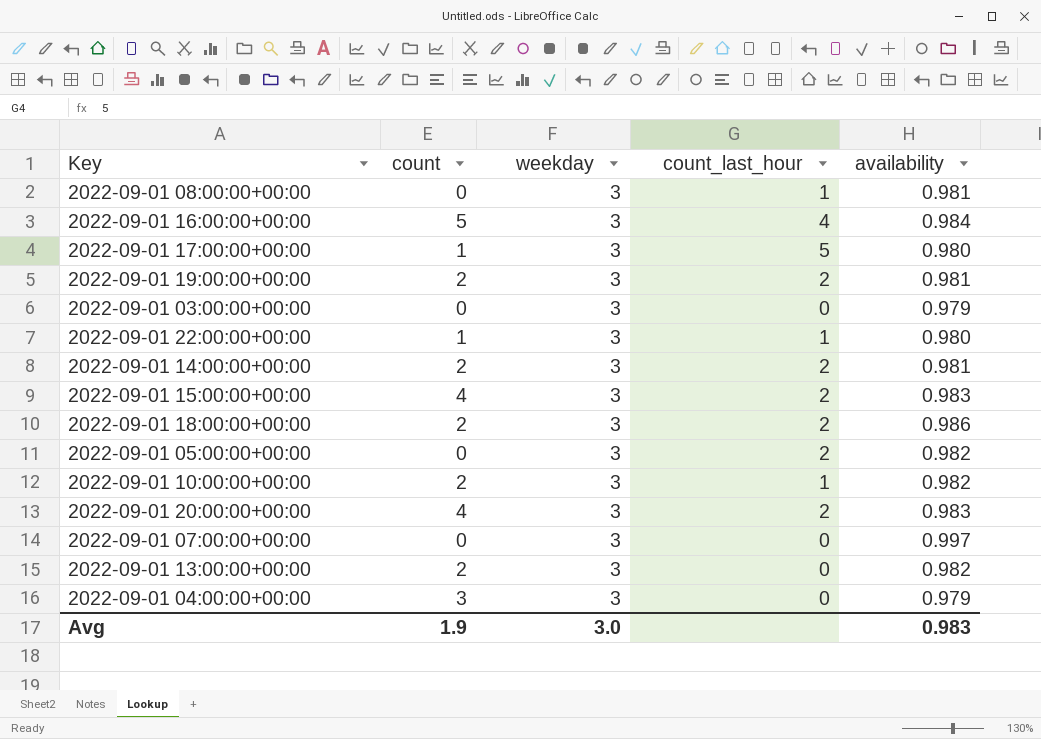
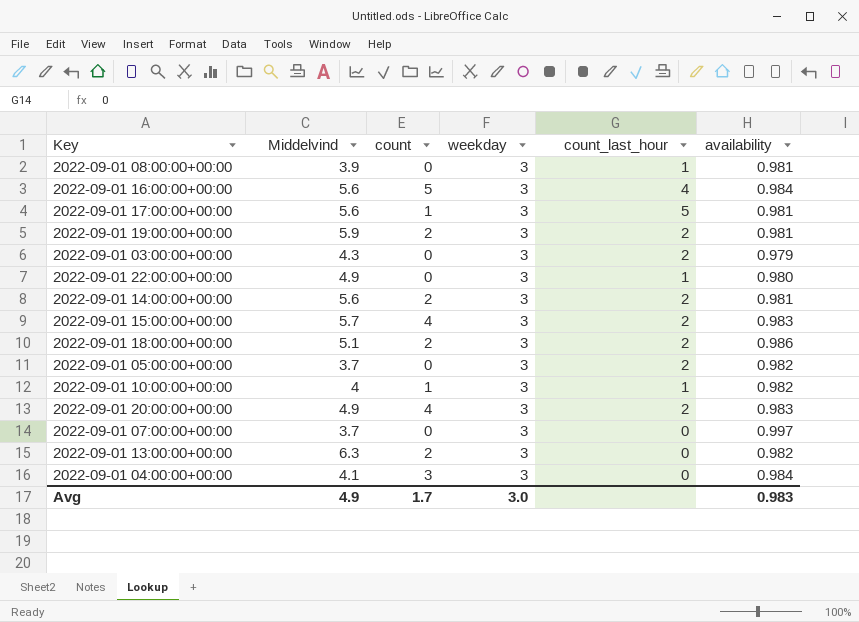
column Middelvind | position: none -> 2
2022-09-01 17:00:00+00:00 | availability: 0.980 -> 0.981
2022-09-01 03:00:00+00:00 | count_last_hour: 0 -> 2
2022-09-01 22:00:00+00:00 | count: 1 -> 0
2022-09-01 10:00:00+00:00 | count: 2 -> 1
2022-09-01 04:00:00+00:00 | availability: 0.979 -> 0.984
Avg | count: 1.9 -> 1.7

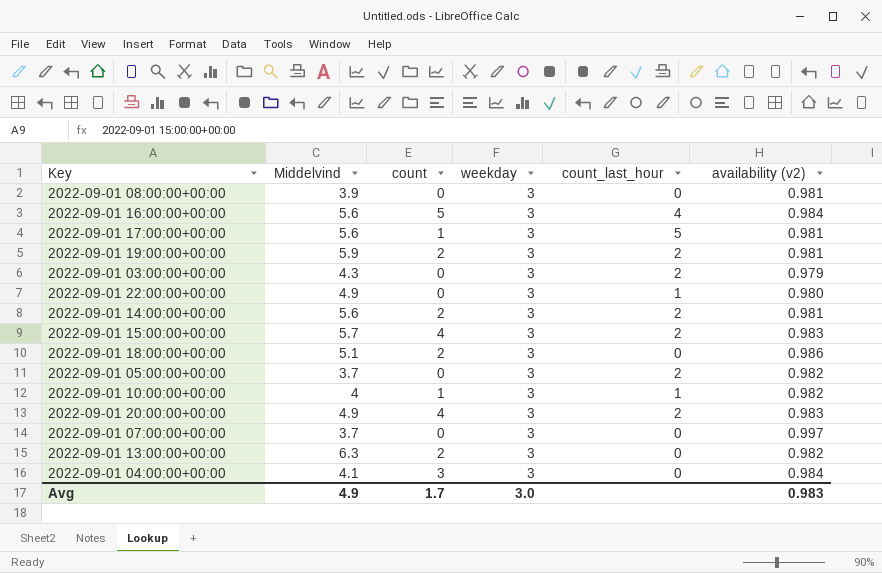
column name: availability -> availability (v2)
2022-09-01 08:00:00+00:00 | count_last_hour: 1 -> 0
2022-09-01 18:00:00+00:00 | count_last_hour: 2 -> 0

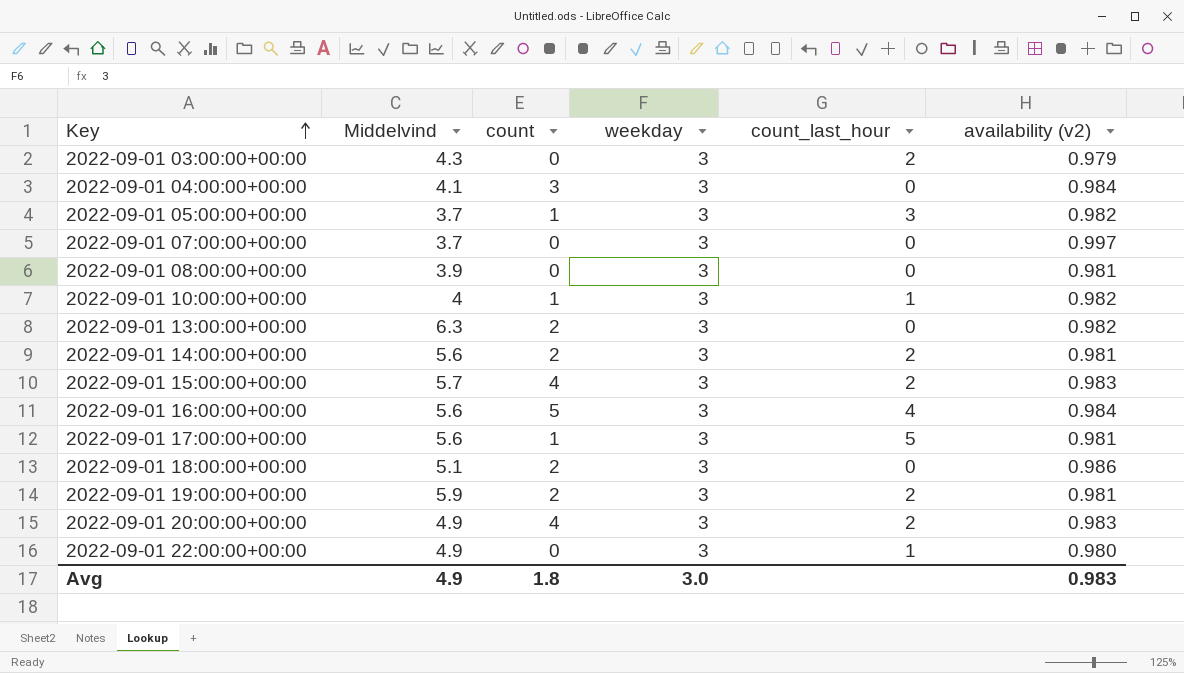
row order: none -> Key ascending
2022-09-01 05:00:00+00:00 | count: 0 -> 1
2022-09-01 05:00:00+00:00 | count_last_hour: 2 -> 3
Avg | count: 1.7 -> 1.8

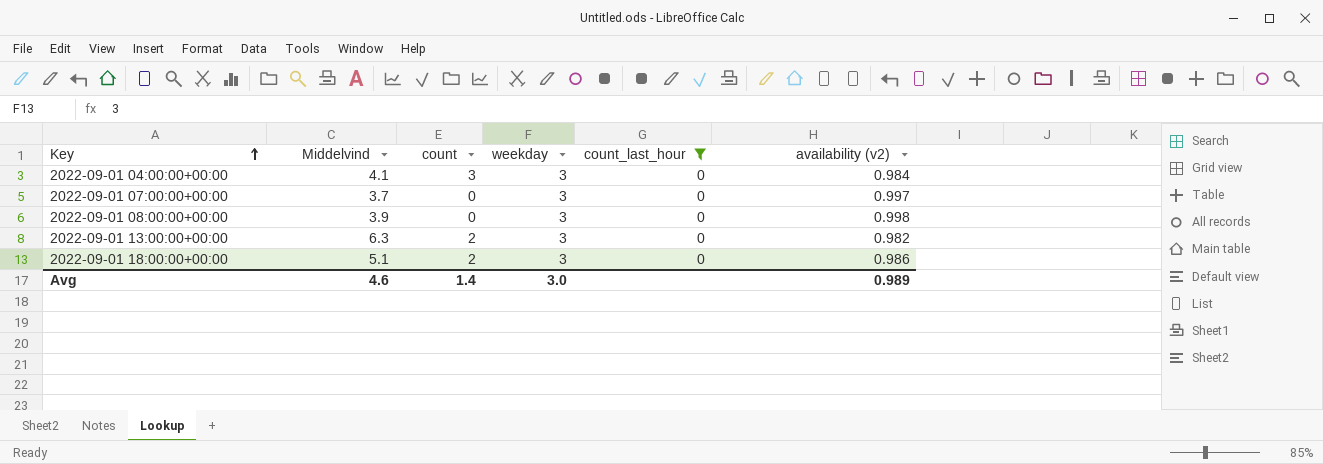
filter: none -> count_last_hour = 0
2022-09-01 08:00:00+00:00 | availability (v2): 0.981 -> 0.998
Avg | Middelvind: 4.9 -> 4.6
Avg | count: 1.8 -> 1.4
Avg | availability (v2): 0.983 -> 0.989

